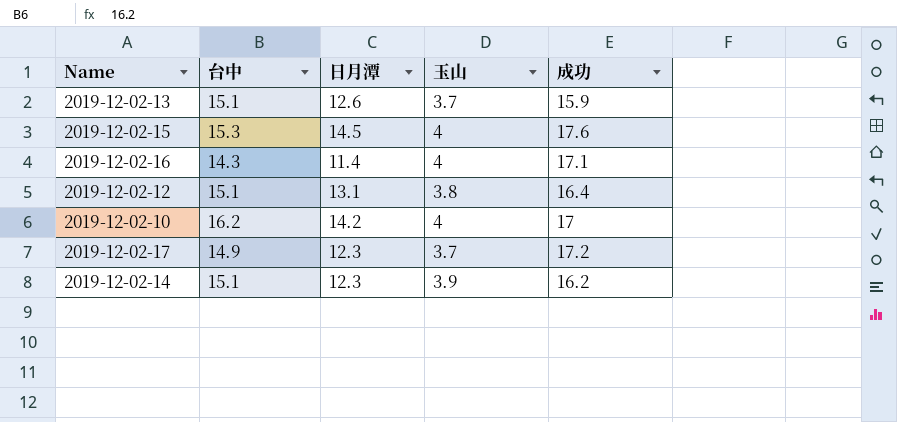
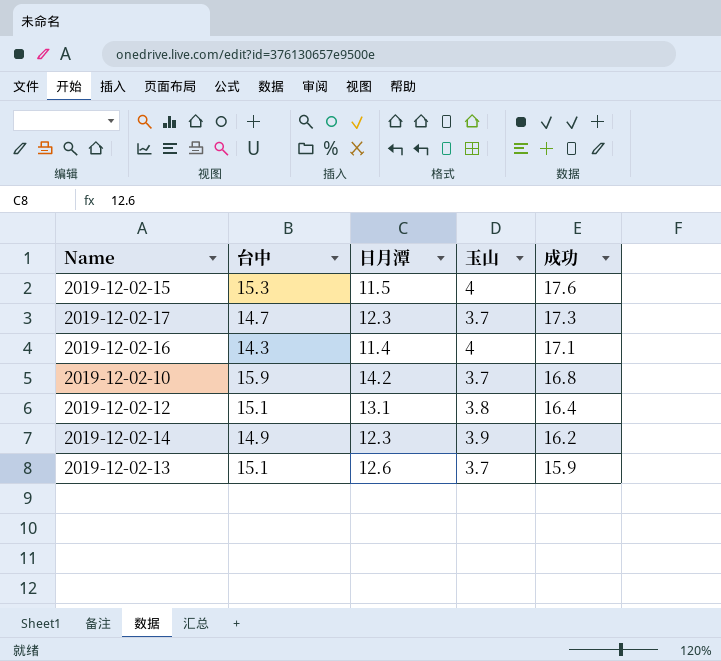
row order: none -> 成功 descending
2019-12-02-15 | 日月潭: 14.5 -> 11.5
2019-12-02-17 | 台中: 14.9 -> 14.7
2019-12-02-17 | 成功: 17.2 -> 17.3
2019-12-02-10 | 台中: 16.2 -> 15.9
2019-12-02-10 | 玉山: 4 -> 3.7
2019-12-02-10 | 成功: 17 -> 16.8
2019-12-02-14 | 台中: 15.1 -> 14.9

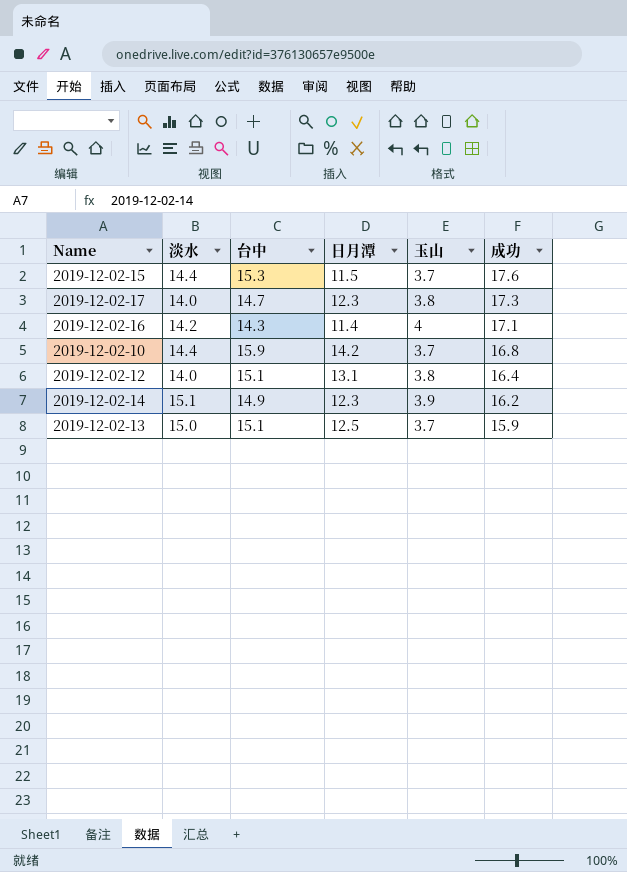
column 淡水 | position: none -> 2
2019-12-02-15 | 玉山: 4 -> 3.7
2019-12-02-17 | 玉山: 3.7 -> 3.8
2019-12-02-13 | 日月潭: 12.6 -> 12.5

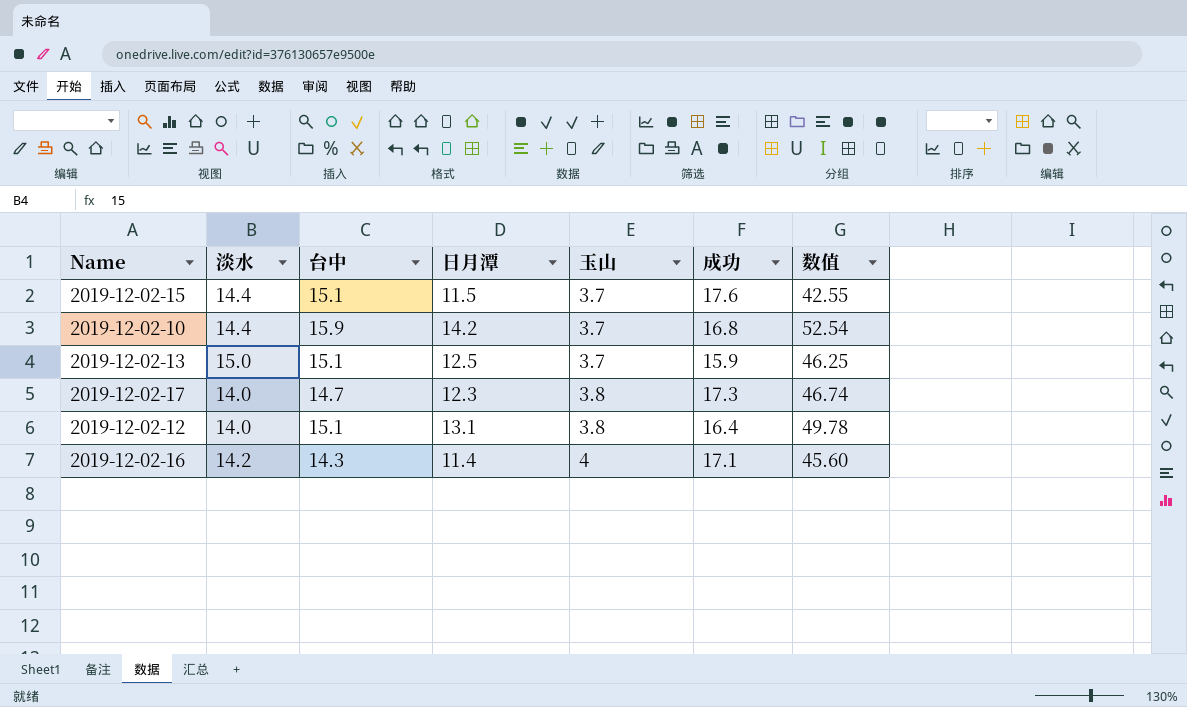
row order: 成功 descending -> 玉山 ascending
column 数值 | formula: none -> [日月潭] * [玉山]
row 2019-12-02-14: 15.1 | 14.9 | 12.3 | 3.9 | 16.2 -> none
2019-12-02-15 | 台中: 15.3 -> 15.1

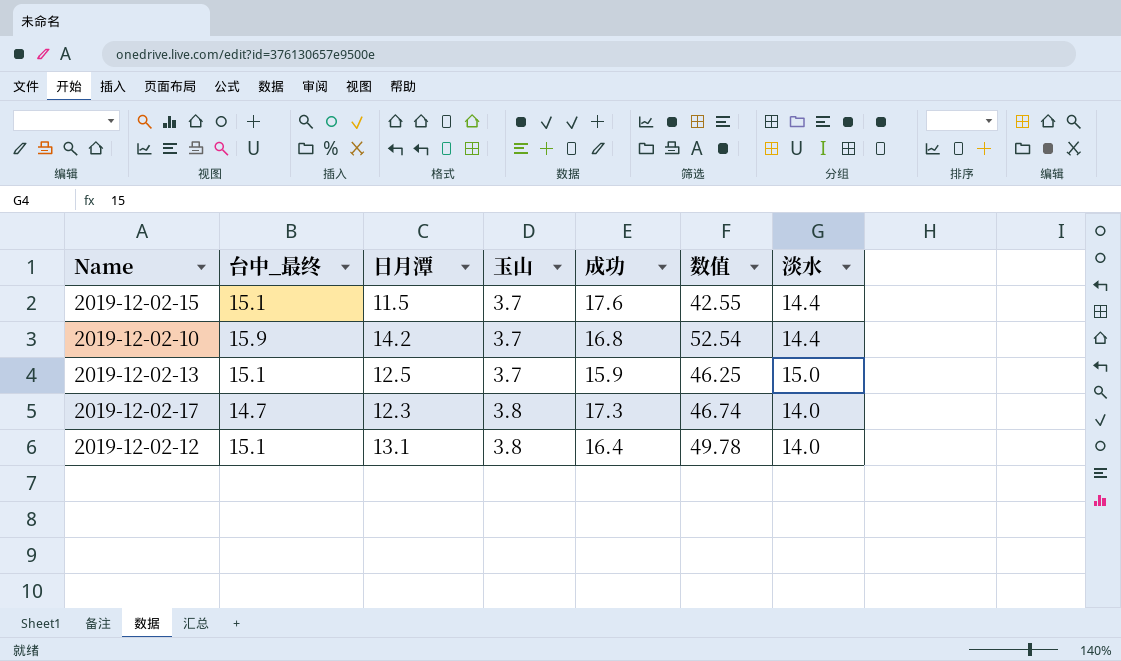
column name: 台中 -> 台中_最终
column 淡水 | position: 2 -> 7
row 2019-12-02-16: 14.2 | 14.3 | 11.4 | 4 | 17.1 | 45.60 -> none

